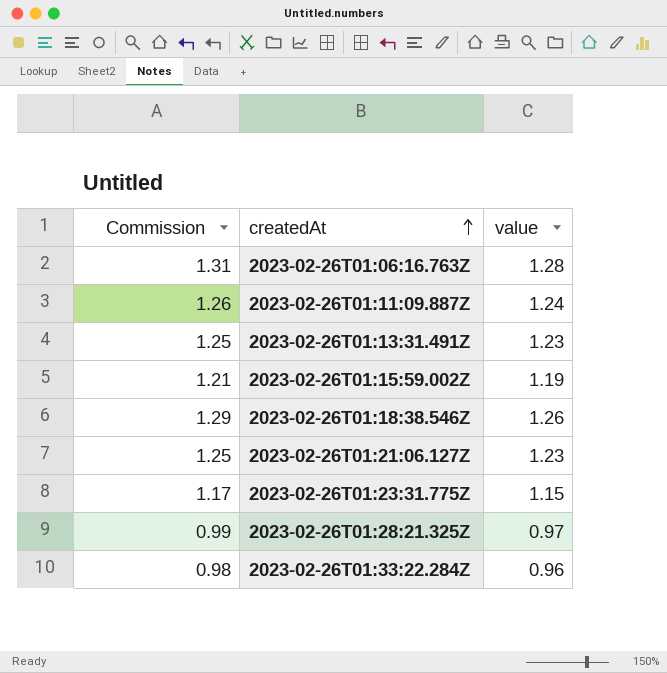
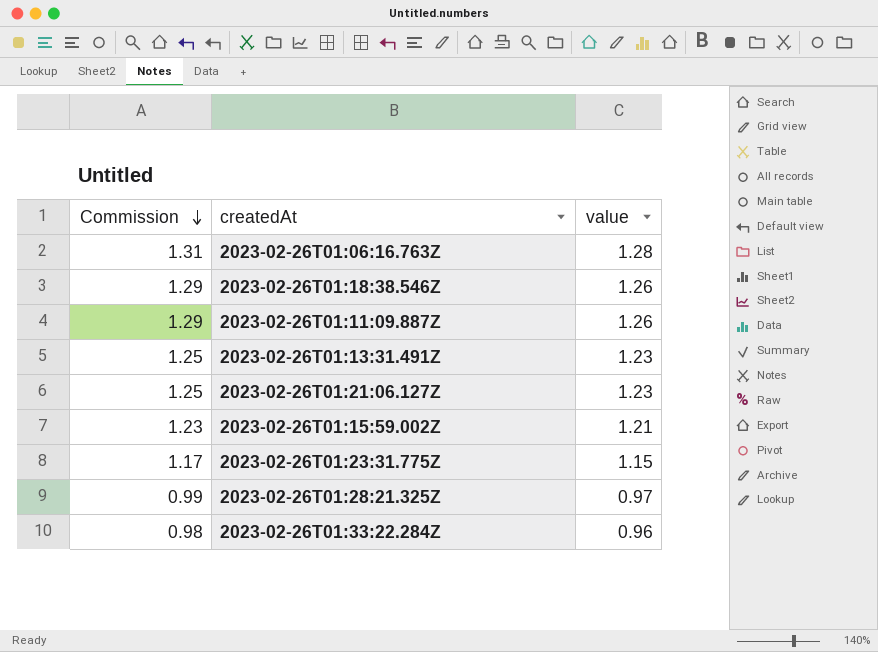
row order: createdAt ascending -> Commission descending
2023-02-26T01:11:09.887Z | Commission: 1.26 -> 1.29
2023-02-26T01:11:09.887Z | value: 1.24 -> 1.26
2023-02-26T01:15:59.002Z | Commission: 1.21 -> 1.23
2023-02-26T01:15:59.002Z | value: 1.19 -> 1.21

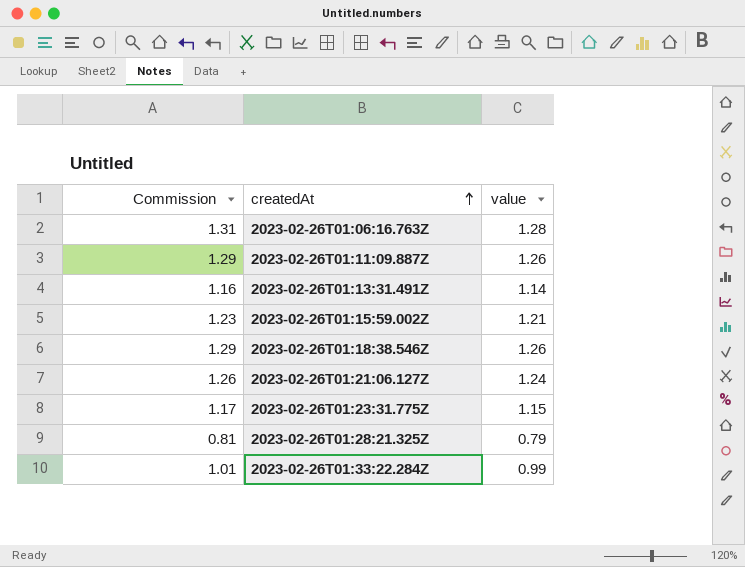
row order: Commission descending -> createdAt ascending
2023-02-26T01:13:31.491Z | Commission: 1.25 -> 1.16
2023-02-26T01:13:31.491Z | value: 1.23 -> 1.14
2023-02-26T01:21:06.127Z | Commission: 1.25 -> 1.26
2023-02-26T01:21:06.127Z | value: 1.23 -> 1.24
2023-02-26T01:28:21.325Z | Commission: 0.99 -> 0.81
2023-02-26T01:28:21.325Z | value: 0.97 -> 0.79
2023-02-26T01:33:22.284Z | Commission: 0.98 -> 1.01
2023-02-26T01:33:22.284Z | value: 0.96 -> 0.99

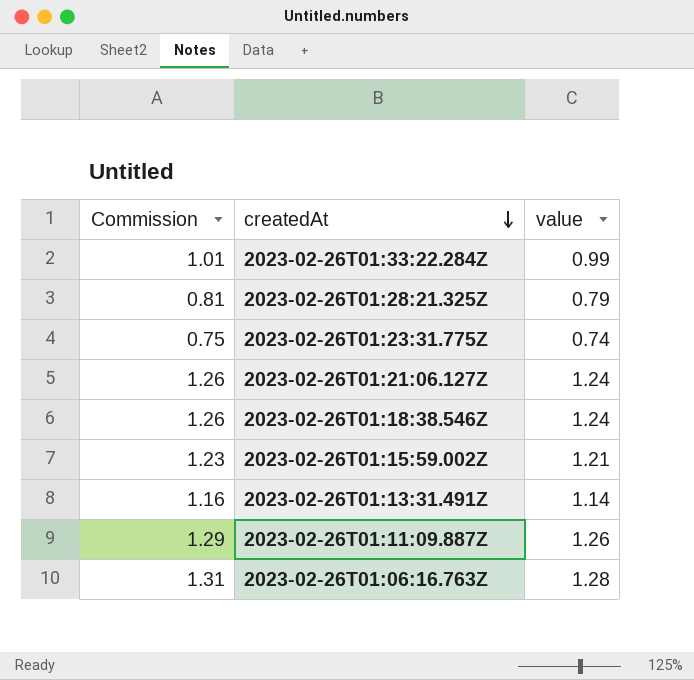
row order: createdAt ascending -> createdAt descending
2023-02-26T01:23:31.775Z | Commission: 1.17 -> 0.75
2023-02-26T01:23:31.775Z | value: 1.15 -> 0.74
2023-02-26T01:18:38.546Z | Commission: 1.29 -> 1.26
2023-02-26T01:18:38.546Z | value: 1.26 -> 1.24

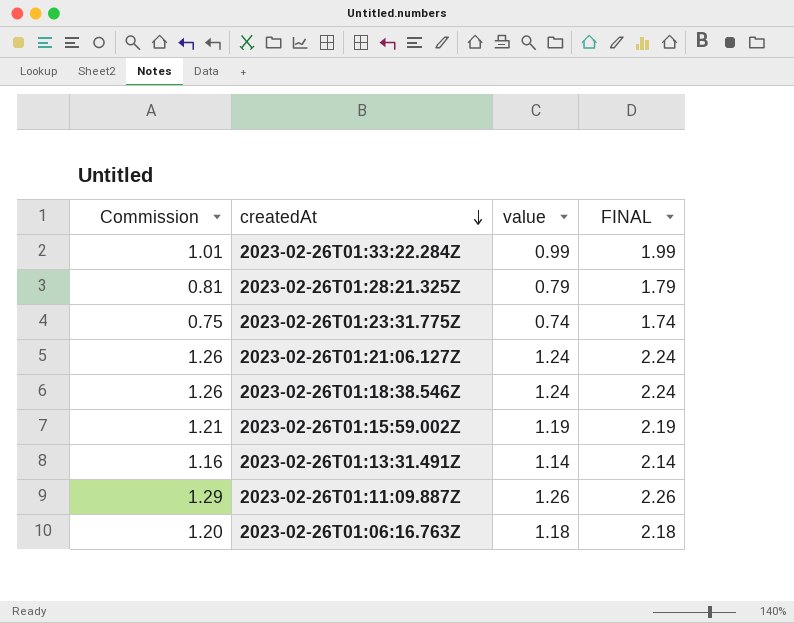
column FINAL | formula: none -> [value] + 1
2023-02-26T01:15:59.002Z | Commission: 1.23 -> 1.21
2023-02-26T01:15:59.002Z | value: 1.21 -> 1.19
2023-02-26T01:06:16.763Z | Commission: 1.31 -> 1.20
2023-02-26T01:06:16.763Z | value: 1.28 -> 1.18

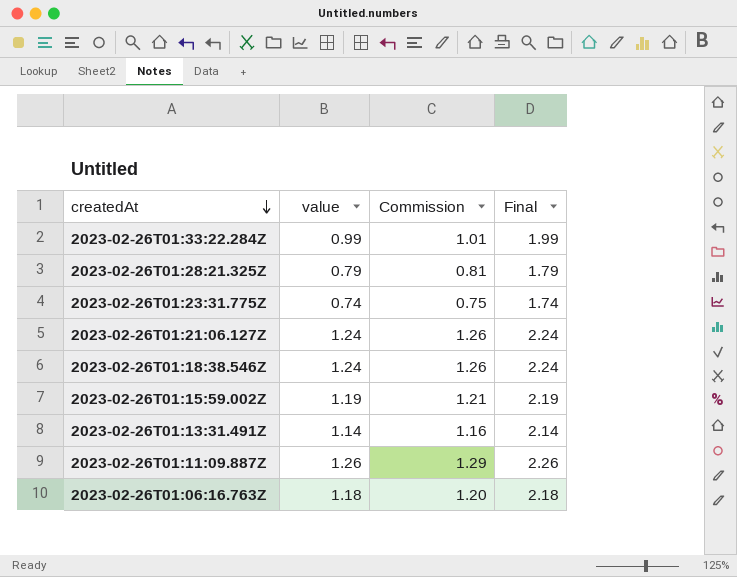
column Commission | position: 1 -> 3
column name: FINAL -> Final

